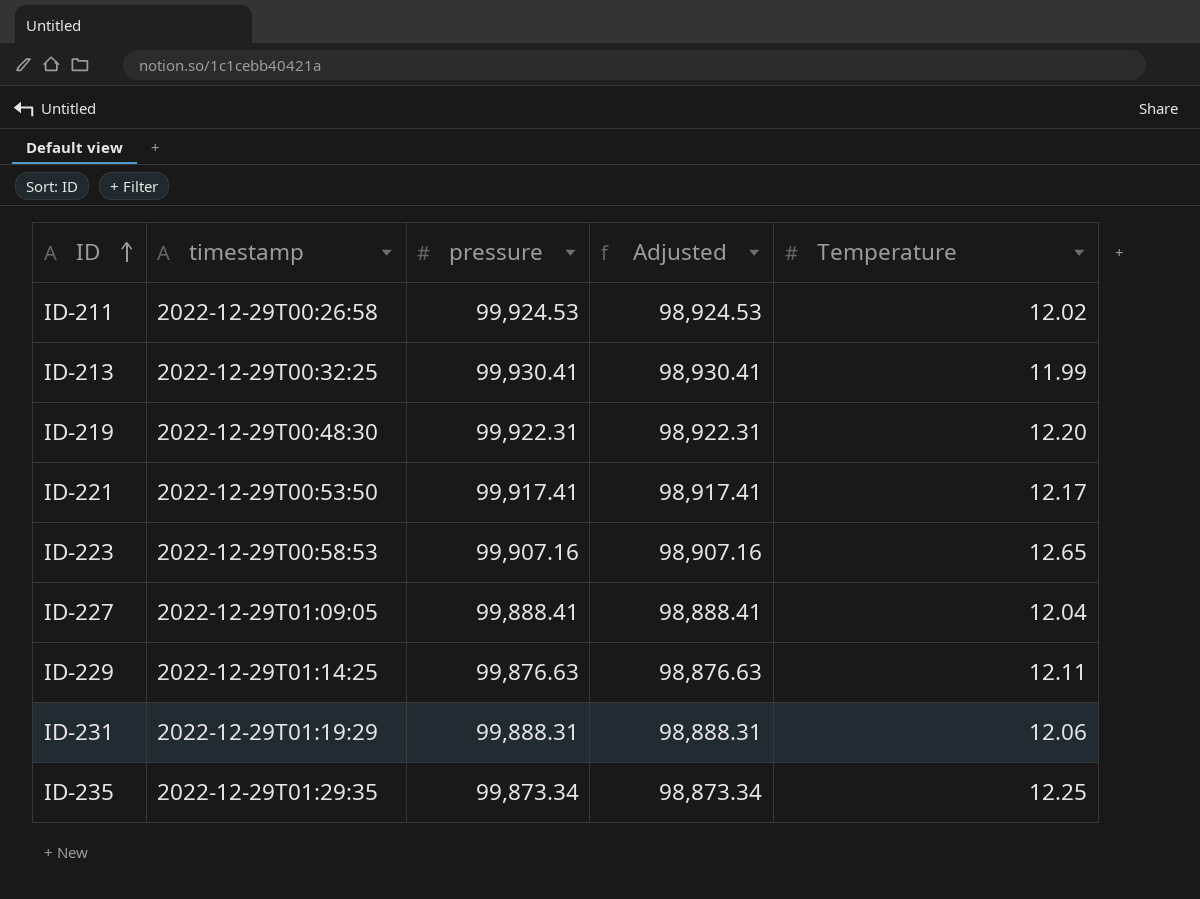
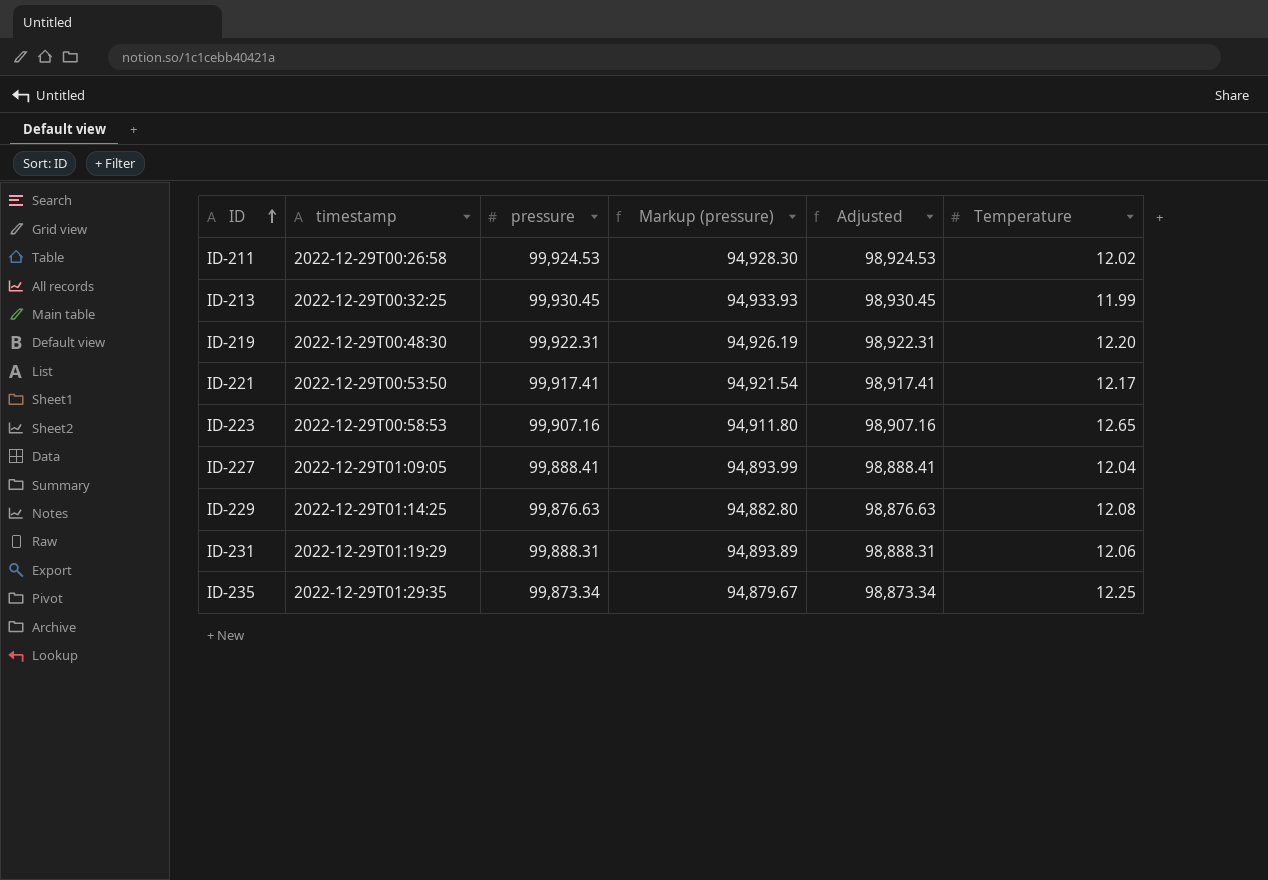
column Markup (pressure) | formula: none -> [pressure] * 0.95
ID-213 | pressure: 99,930.41 -> 99,930.45
ID-213 | Adjusted: 98,930.41 -> 98,930.45
ID-229 | Temperature: 12.11 -> 12.08

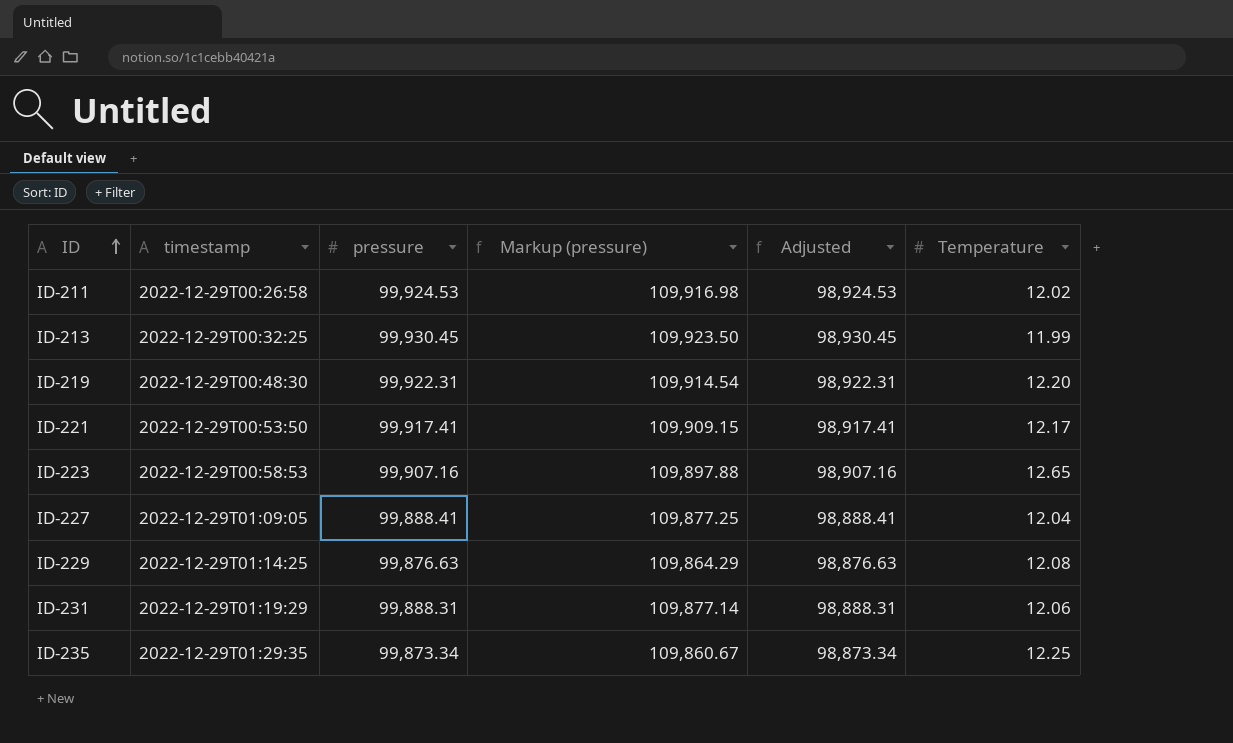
column Markup (pressure) | formula: [pressure] * 0.95 -> [pressure] * 1.1

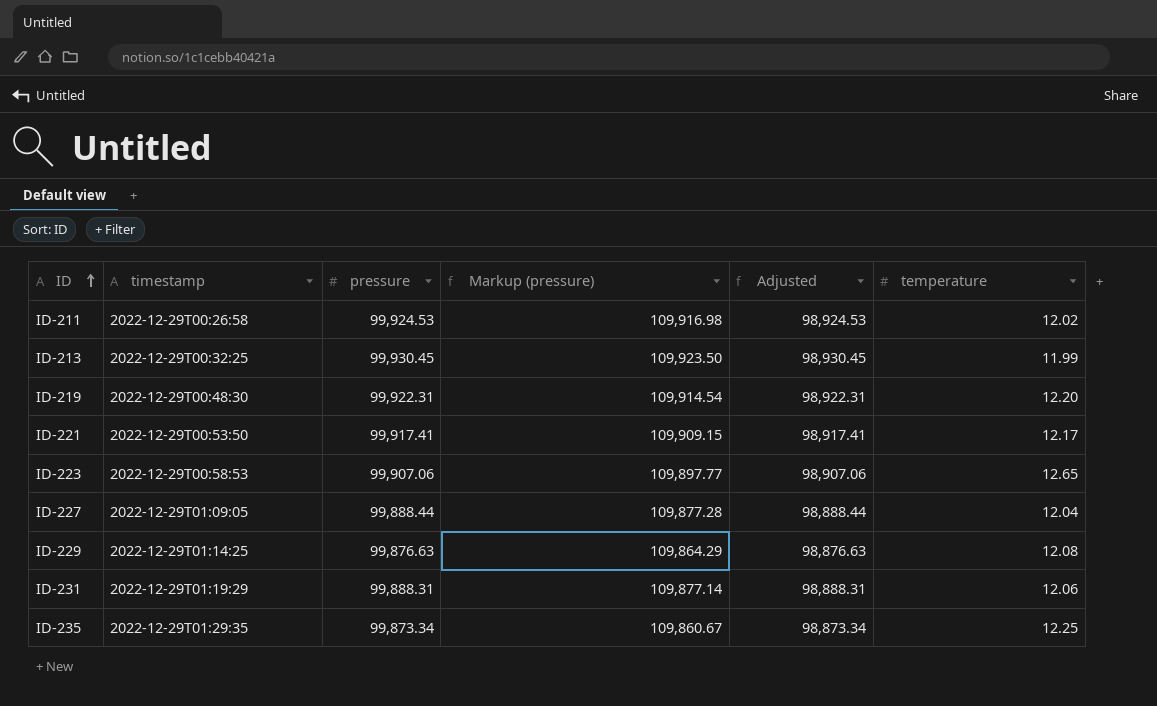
column name: Temperature -> temperature
ID-223 | pressure: 99,907.16 -> 99,907.06
ID-223 | Markup (pressure): 109,897.88 -> 109,897.77
ID-223 | Adjusted: 98,907.16 -> 98,907.06
ID-227 | pressure: 99,888.41 -> 99,888.44
ID-227 | Markup (pressure): 109,877.25 -> 109,877.28
ID-227 | Adjusted: 98,888.41 -> 98,888.44

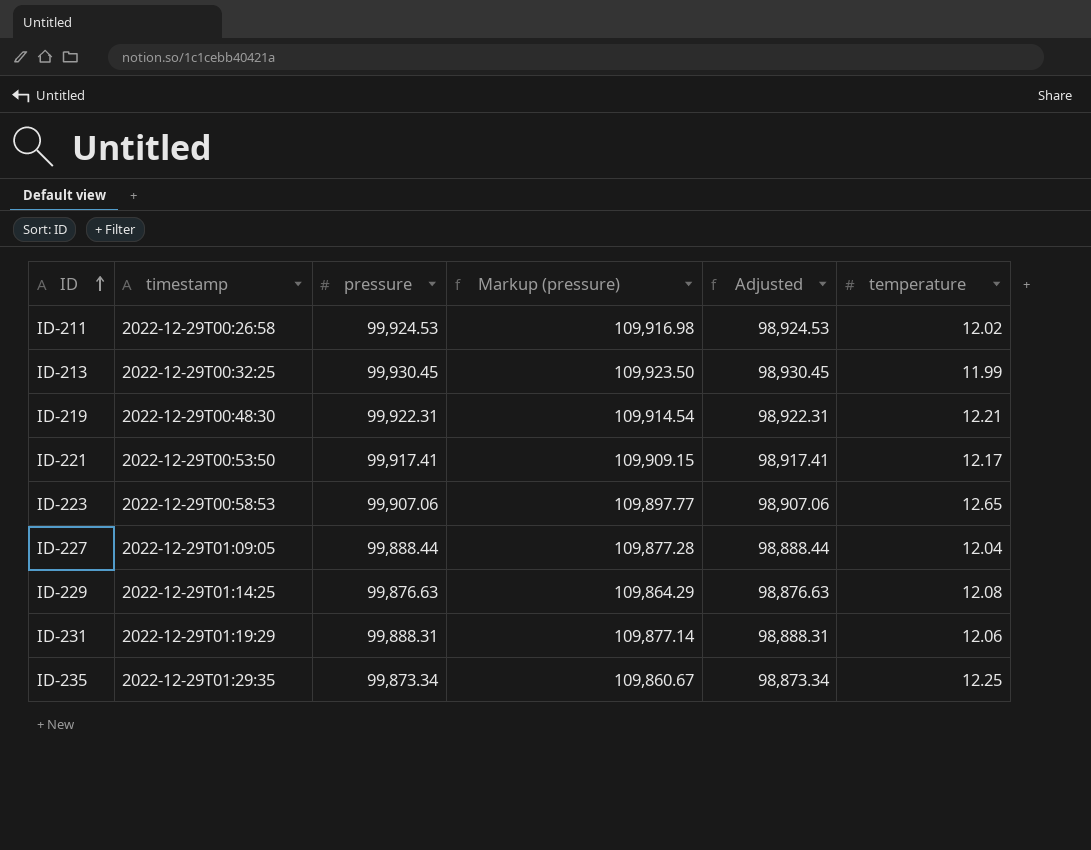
ID-219 | temperature: 12.20 -> 12.21

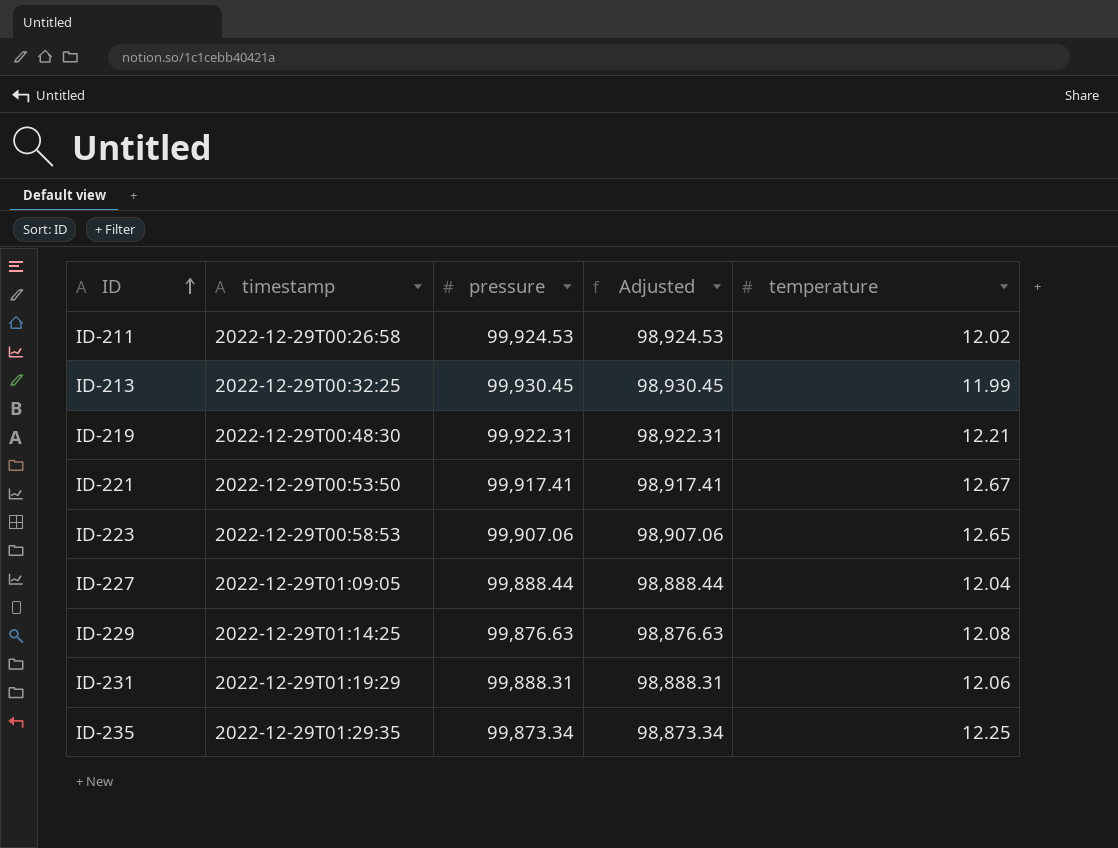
column Markup (pressure) | formula: [pressure] * 1.1 -> none
ID-221 | temperature: 12.17 -> 12.67

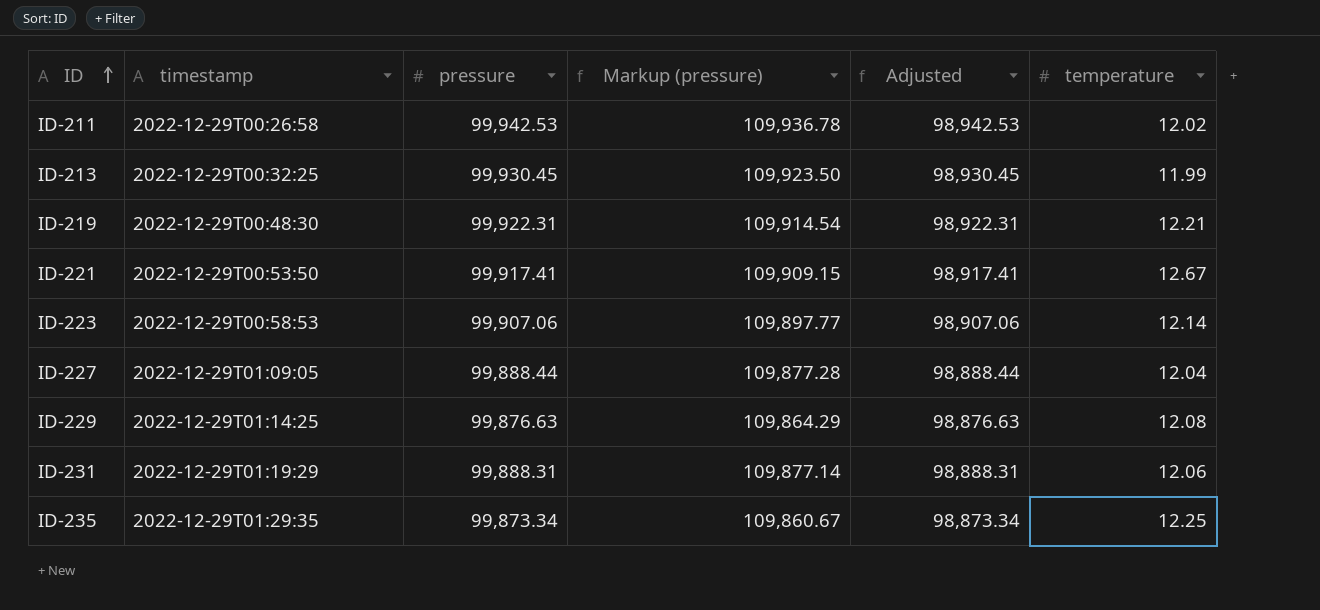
column Markup (pressure) | formula: none -> [pressure] * 1.1
ID-211 | pressure: 99,924.53 -> 99,942.53
ID-211 | Adjusted: 98,924.53 -> 98,942.53
ID-223 | temperature: 12.65 -> 12.14

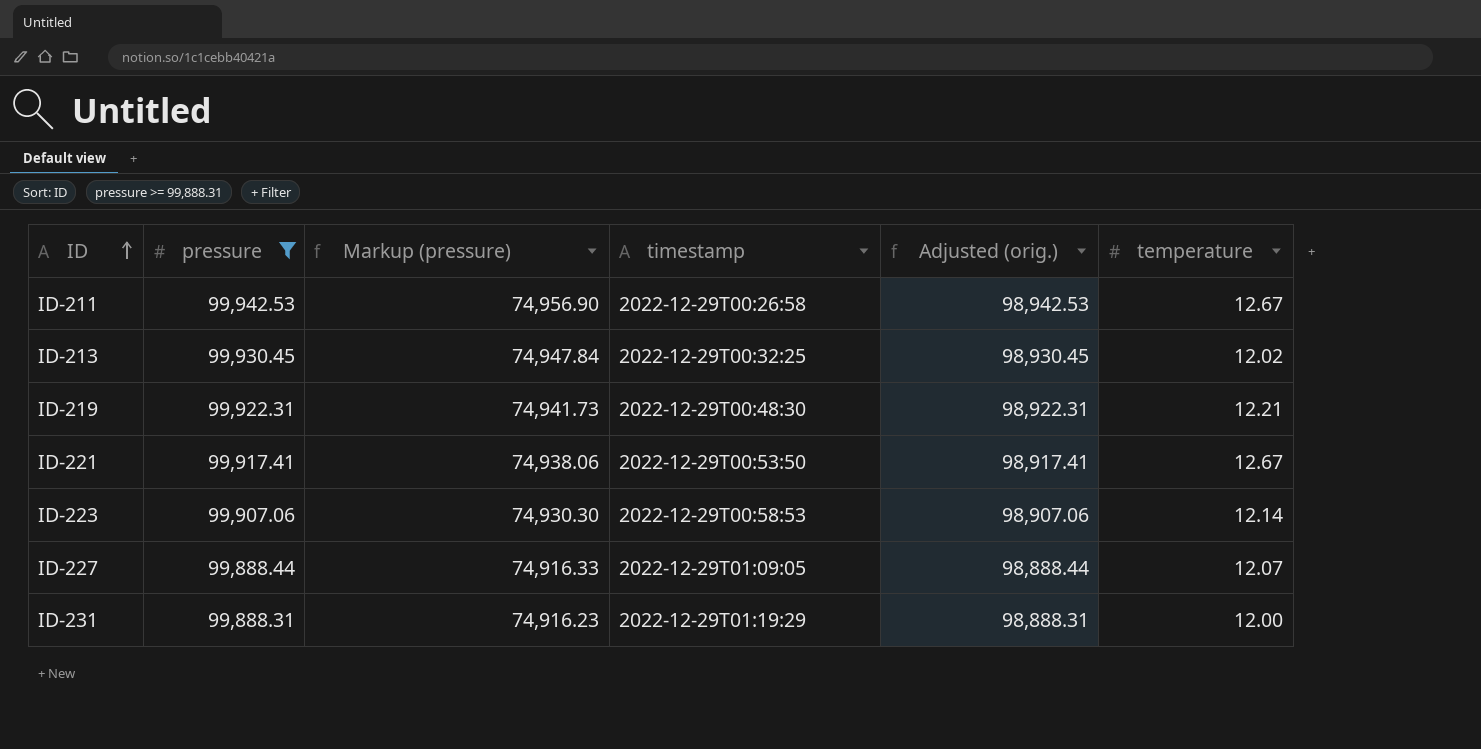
filter: none -> pressure >= 99,888.31
column Markup (pressure) | formula: [pressure] * 1.1 -> [pressure] * 0.75
column timestamp | position: 2 -> 4
column name: Adjusted -> Adjusted (orig.)
ID-211 | temperature: 12.02 -> 12.67
ID-213 | temperature: 11.99 -> 12.02
ID-227 | temperature: 12.04 -> 12.07
ID-231 | temperature: 12.06 -> 12.00

